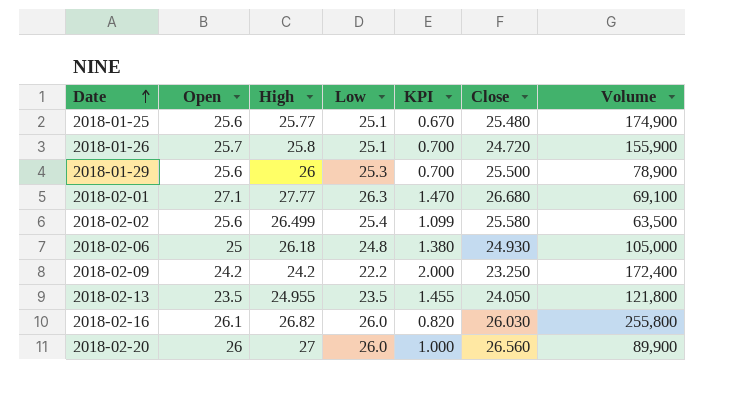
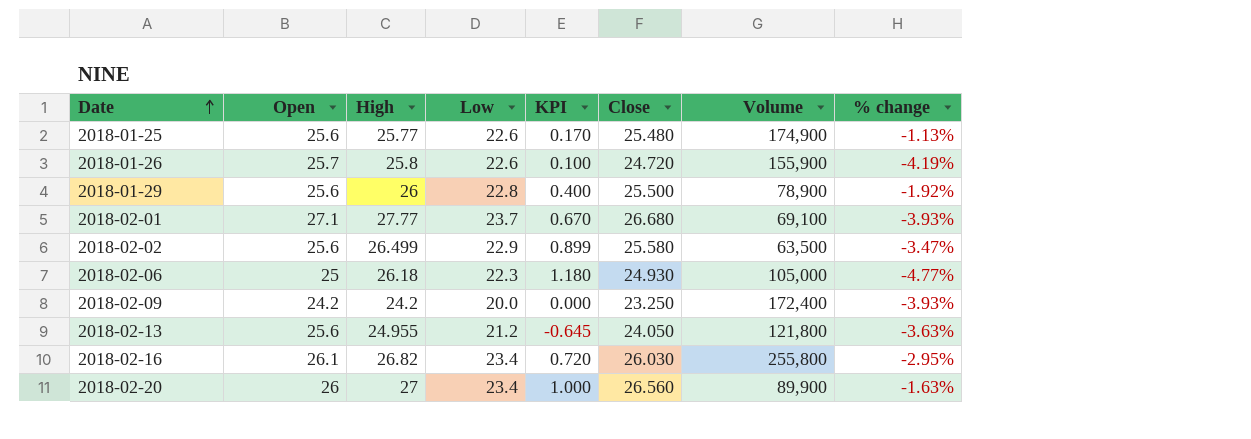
column KPI | formula: [High] - [Low] -> [High] - [Open]
column % change | formula: none -> ([Close] - [High]) / [High]
2018-01-25 | Low: 25.1 -> 22.6
2018-01-26 | Low: 25.1 -> 22.6
2018-01-29 | Low: 25.3 -> 22.8
2018-02-01 | Low: 26.3 -> 23.7
2018-02-02 | Low: 25.4 -> 22.9
2018-02-06 | Low: 24.8 -> 22.3
2018-02-09 | Low: 22.2 -> 20.0
2018-02-13 | Open: 23.5 -> 25.6
2018-02-13 | Low: 23.5 -> 21.2
2018-02-16 | Low: 26.0 -> 23.4
2018-02-20 | Low: 26.0 -> 23.4

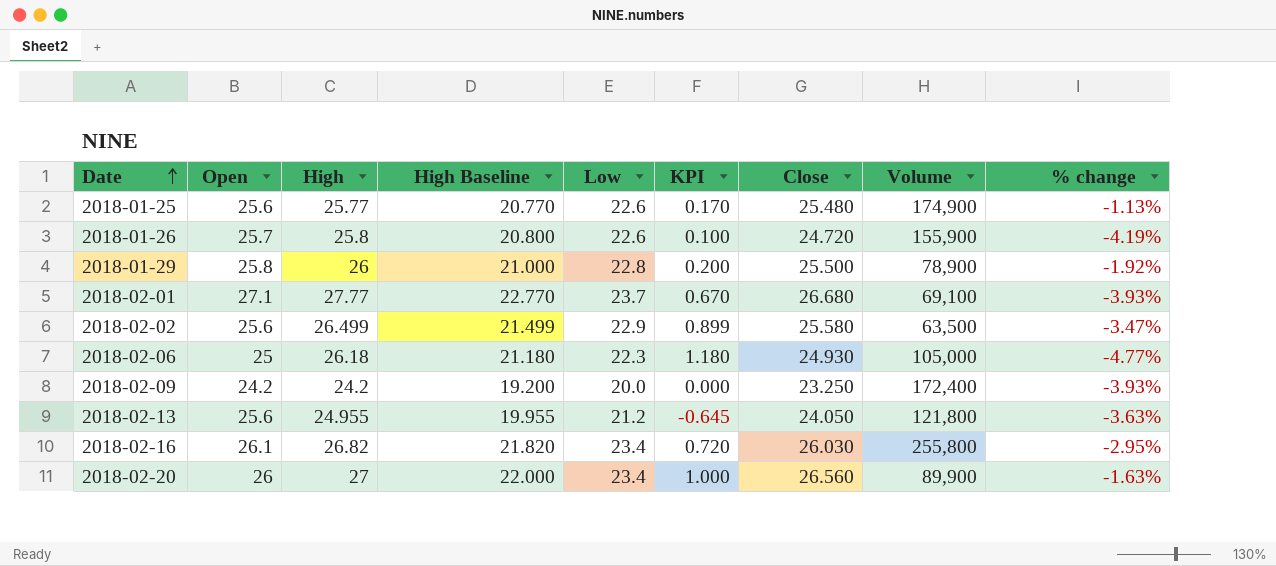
column High Baseline | formula: none -> [High] - 5
2018-01-29 | Open: 25.6 -> 25.8
2018-01-29 | KPI: 0.400 -> 0.200

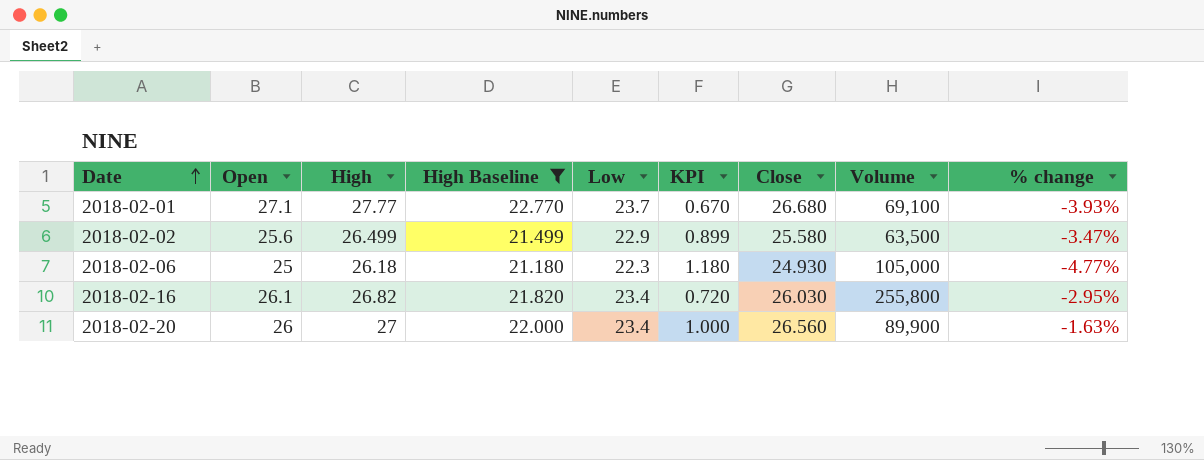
filter: none -> High Baseline >= 21.180

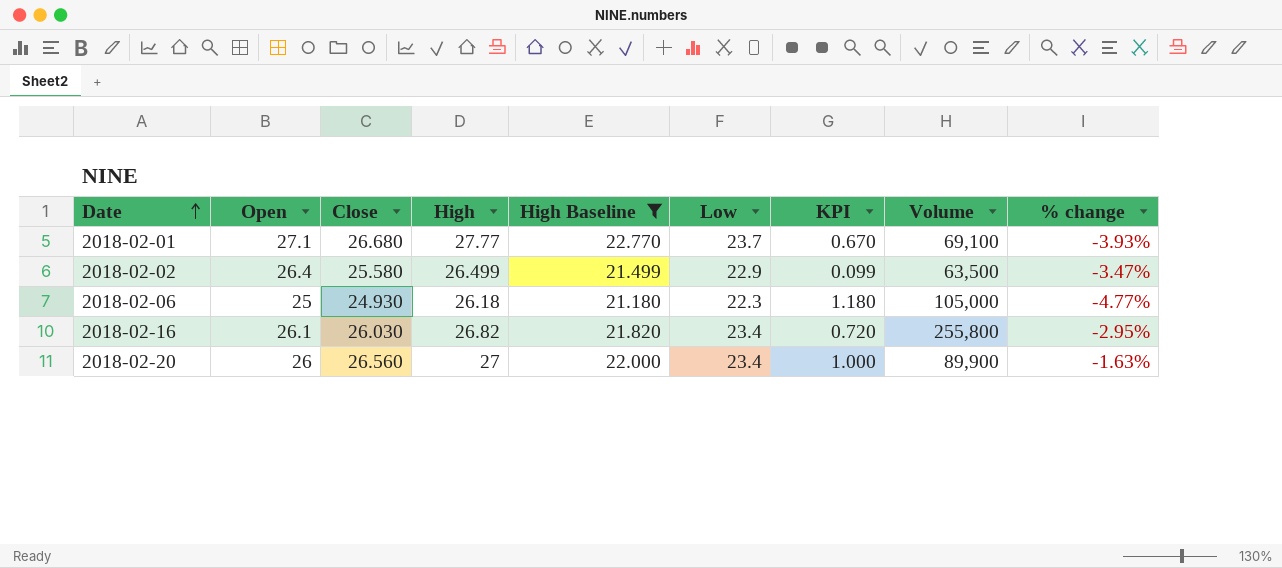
column Close | position: 7 -> 3
2018-02-02 | Open: 25.6 -> 26.4
2018-02-02 | KPI: 0.899 -> 0.099

